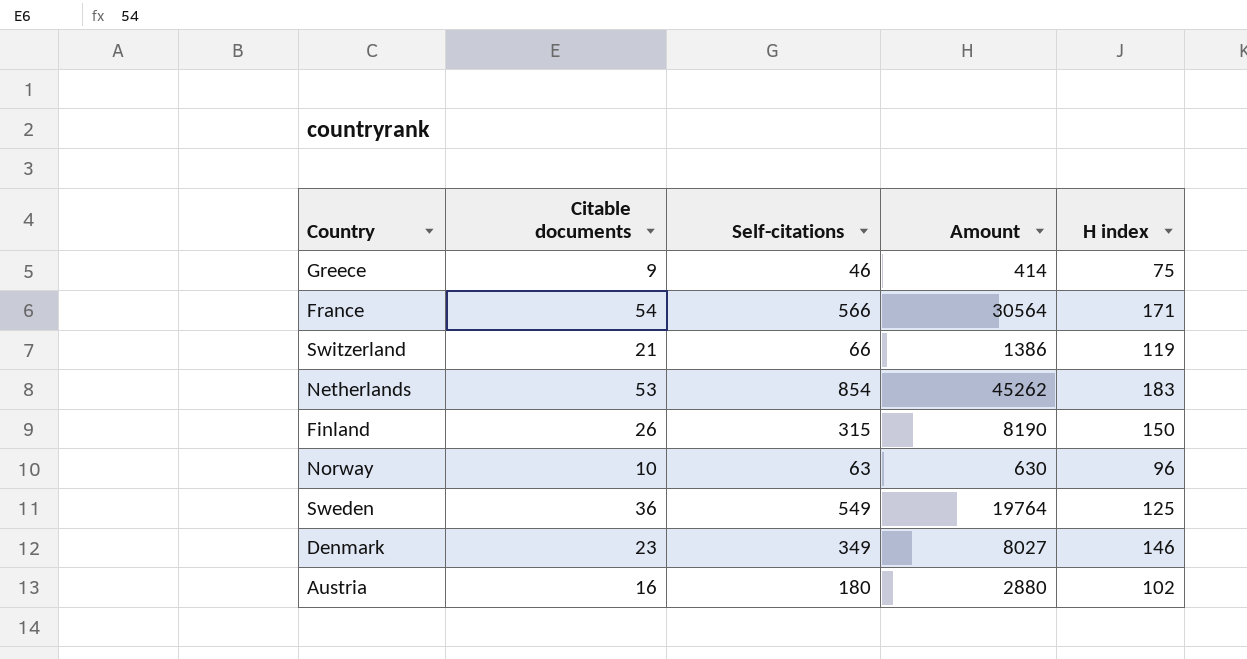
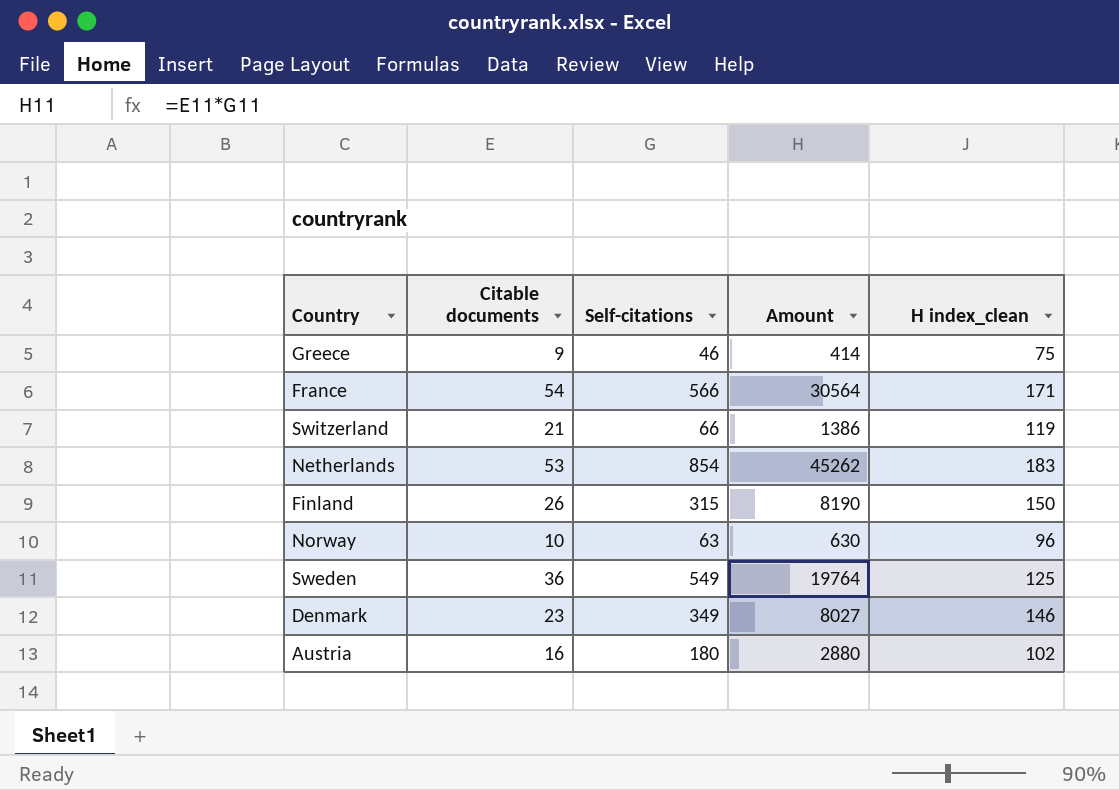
column name: H index -> H index_clean

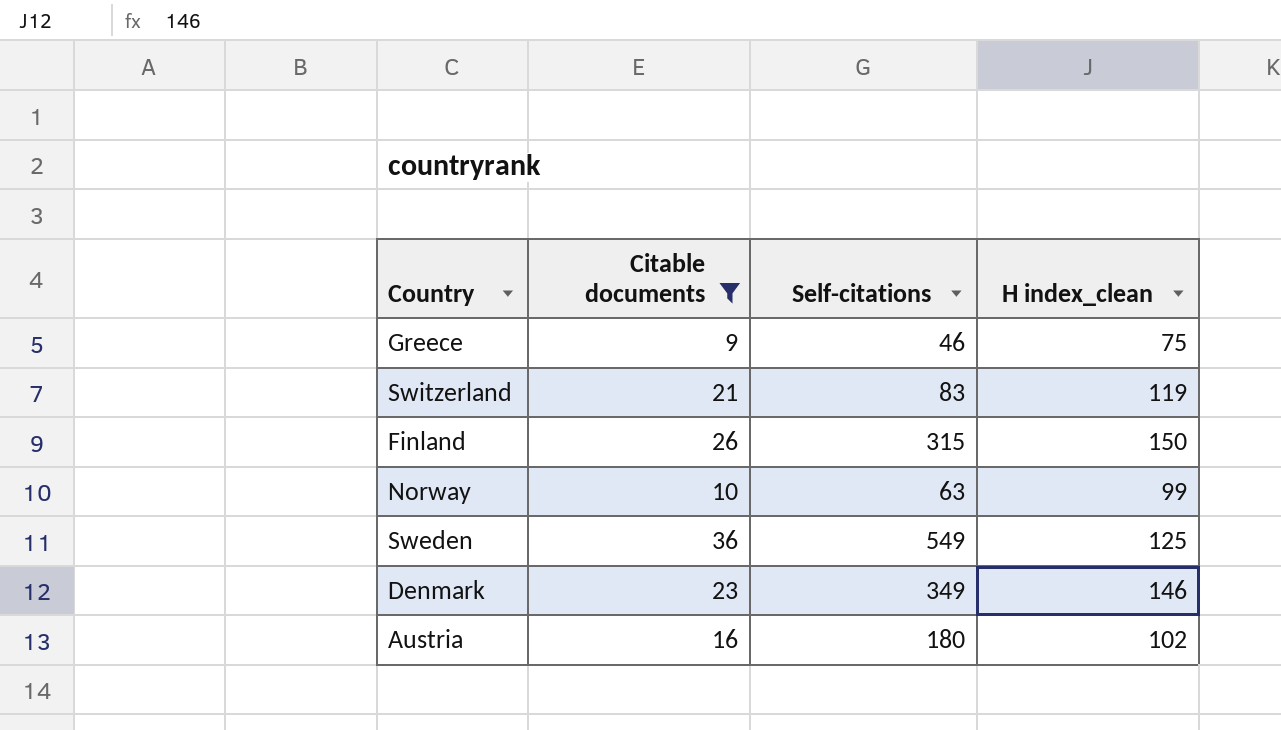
filter: none -> Citable documents <= 36
column Amount | formula: [Citable documents] * [Self-citations] -> none
Switzerland | Self-citations: 66 -> 83
Norway | H index_clean: 96 -> 99

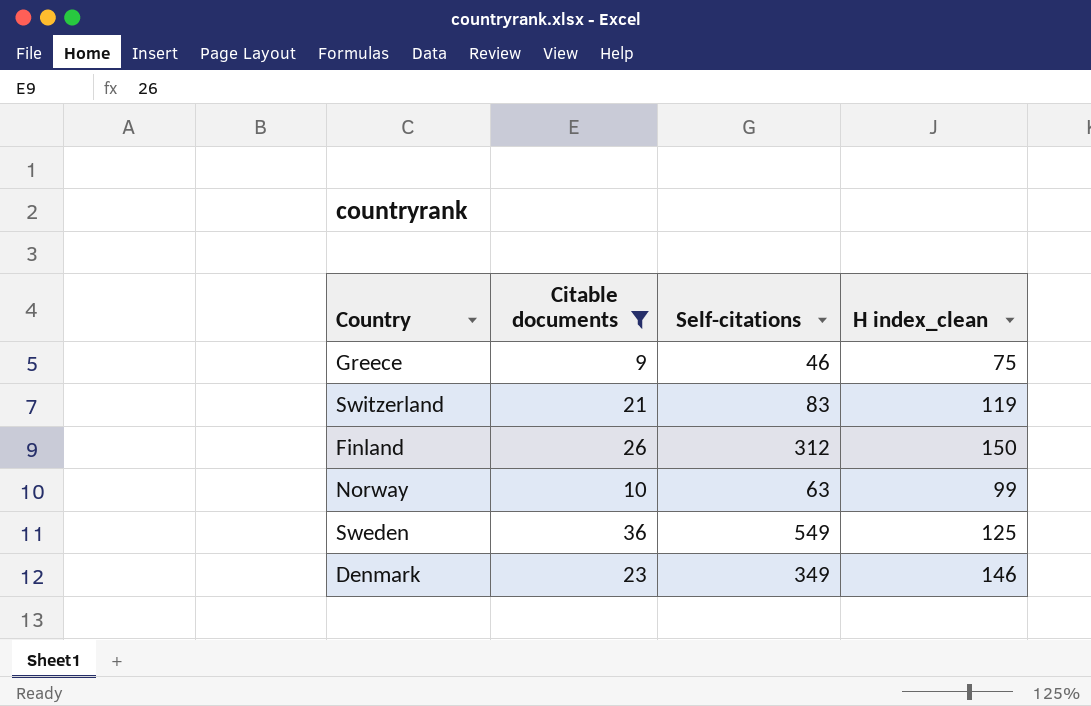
row Austria: 16 | 180 | 102 -> none
Finland | Self-citations: 315 -> 312

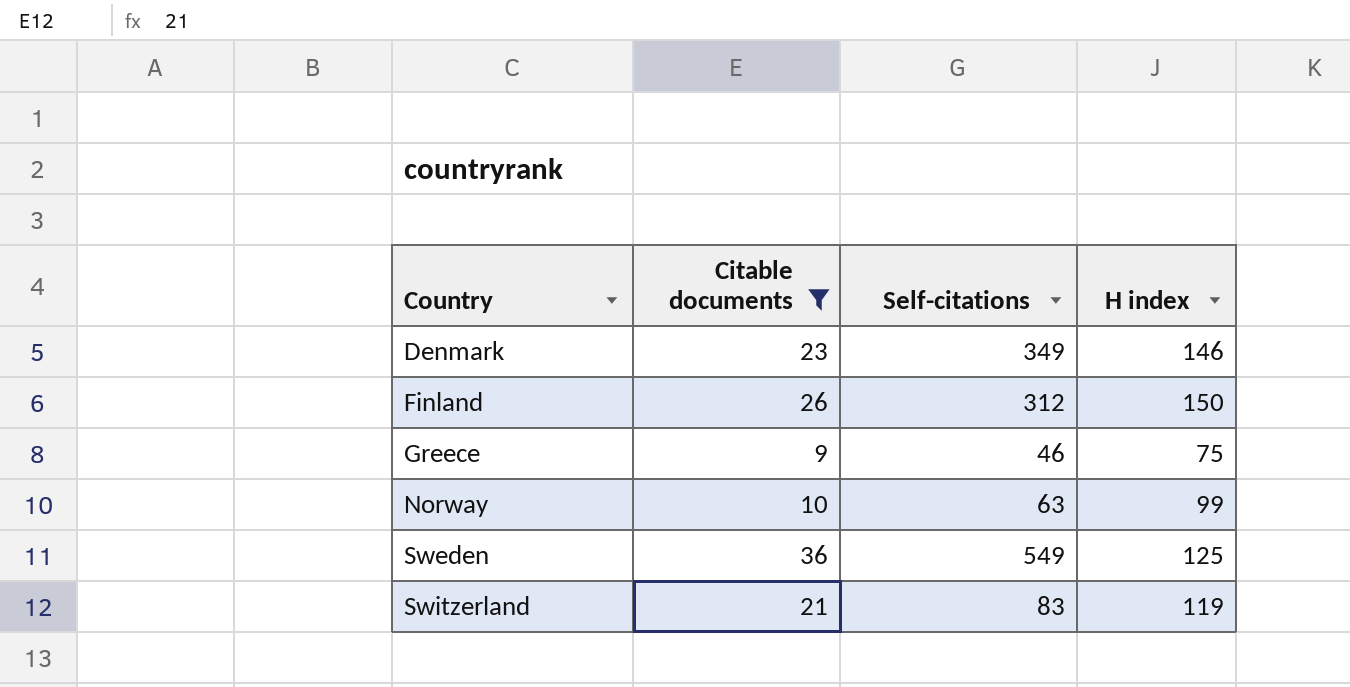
row order: none -> Country ascending
column name: H index_clean -> H index

